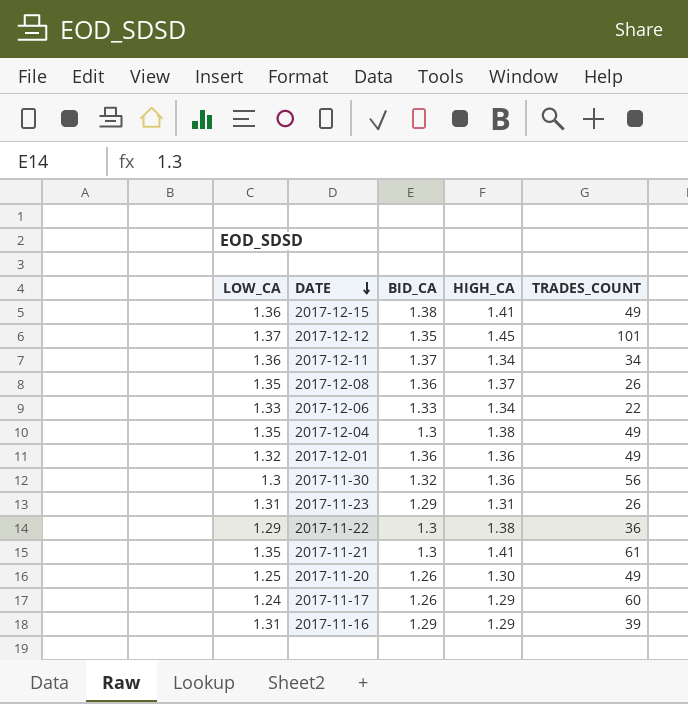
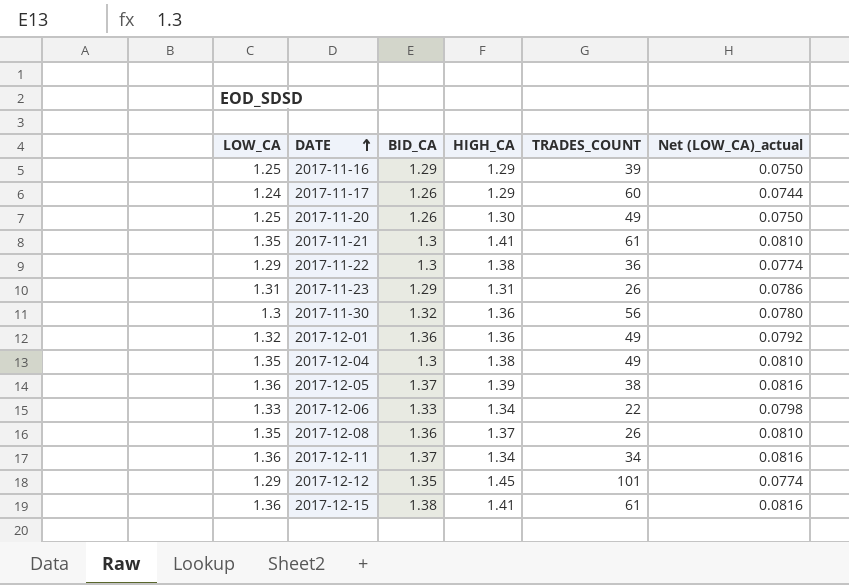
row order: DATE descending -> DATE ascending
column Net (LOW_CA)_actual | formula: none -> [LOW_CA] * 0.06
2017-11-16 | LOW_CA: 1.31 -> 1.25
row 2017-12-05: none -> 1.36 | 1.37 | 1.39 | 38 | 0.0816
2017-12-12 | LOW_CA: 1.37 -> 1.29
2017-12-15 | TRADES_COUNT: 49 -> 61

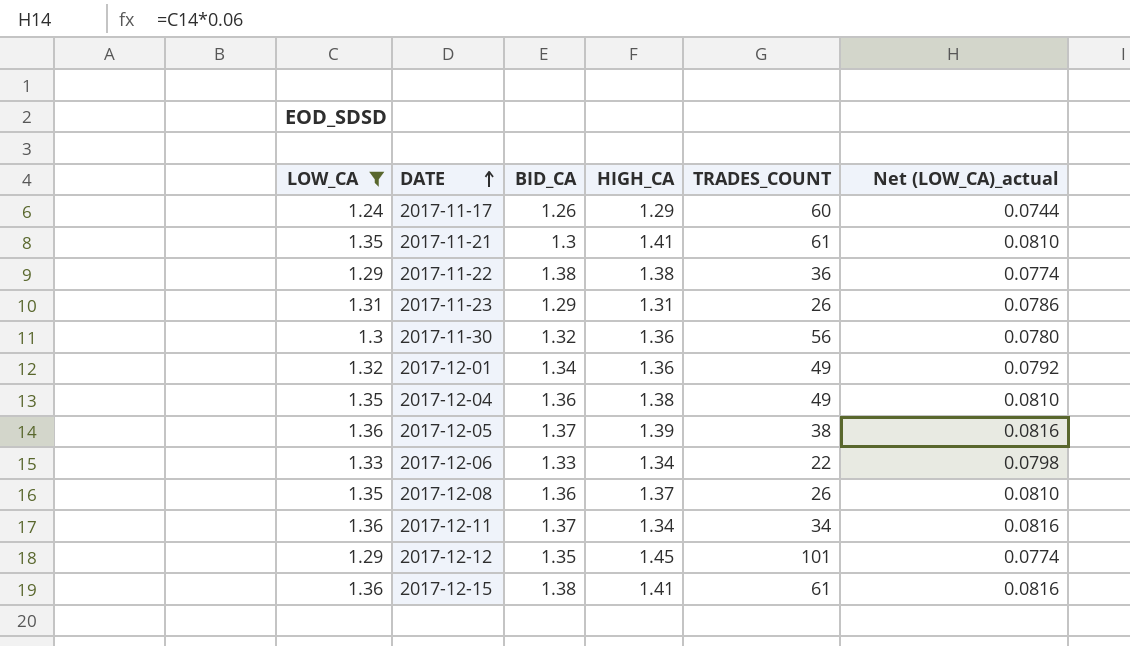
filter: none -> LOW_CA != 1.25
2017-11-22 | BID_CA: 1.3 -> 1.38
2017-12-01 | BID_CA: 1.36 -> 1.34
2017-12-04 | BID_CA: 1.3 -> 1.36

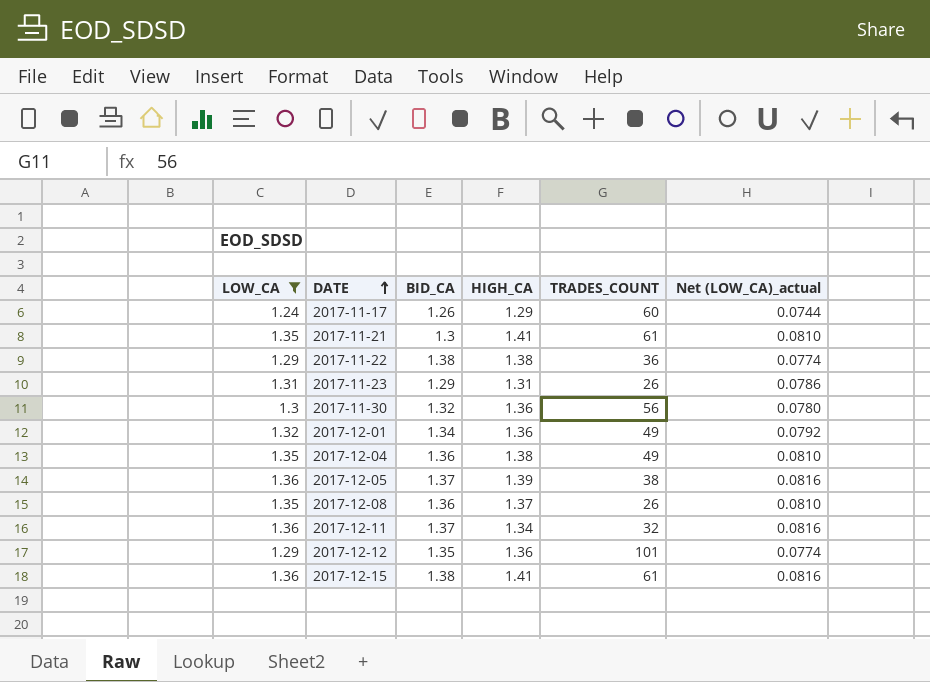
row 2017-12-06: 1.33 | 1.33 | 1.34 | 22 | 0.0798 -> none
2017-12-11 | TRADES_COUNT: 34 -> 32
2017-12-12 | HIGH_CA: 1.45 -> 1.36

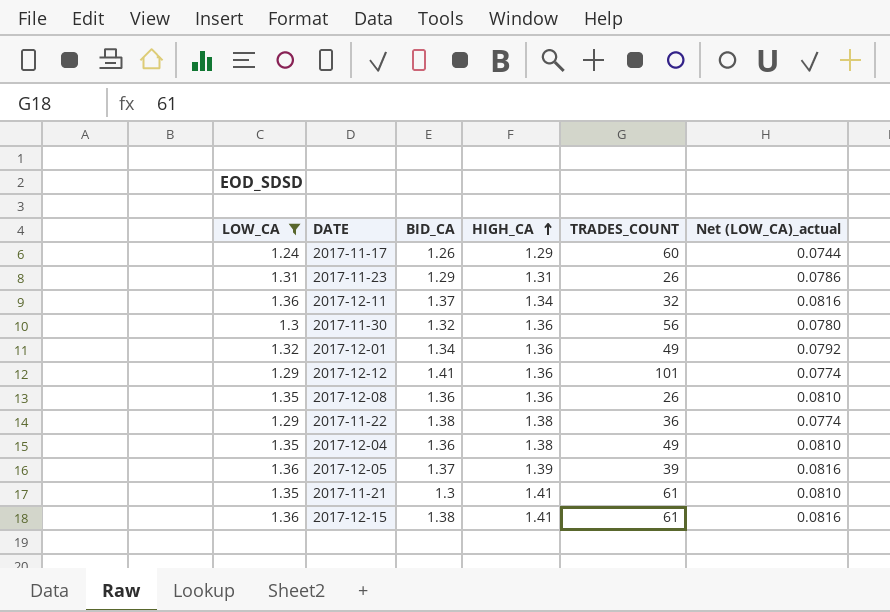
row order: DATE ascending -> HIGH_CA ascending
2017-12-12 | BID_CA: 1.35 -> 1.41
2017-12-08 | HIGH_CA: 1.37 -> 1.36
2017-12-05 | TRADES_COUNT: 38 -> 39

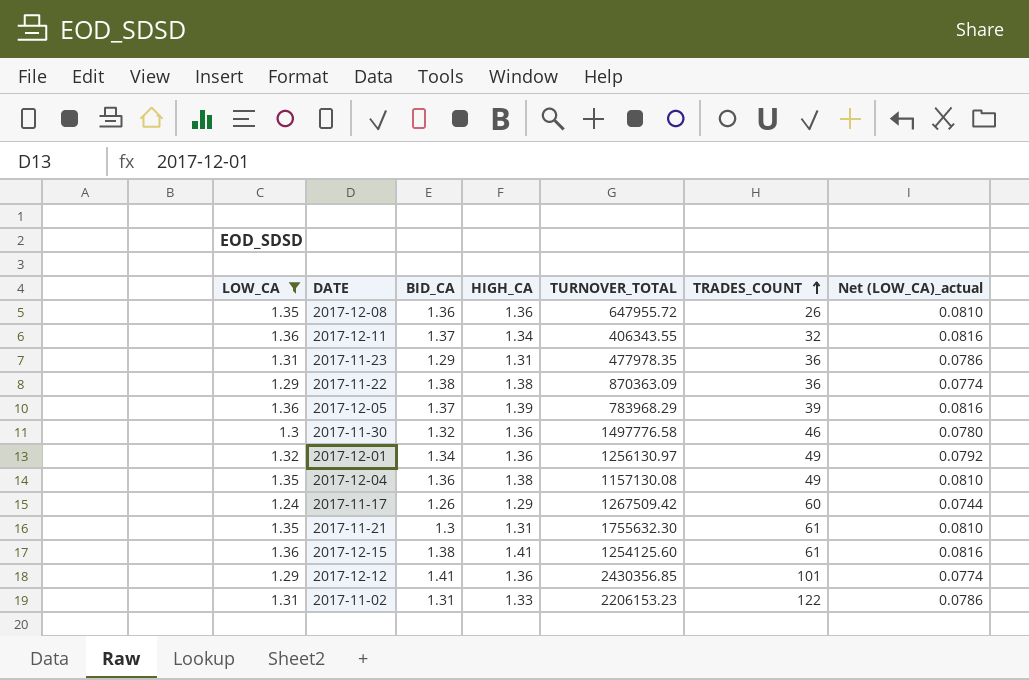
row order: HIGH_CA ascending -> TRADES_COUNT ascending
column TURNOVER_TOTAL | position: none -> 5
2017-11-23 | TRADES_COUNT: 26 -> 36
2017-11-30 | TRADES_COUNT: 56 -> 46
2017-11-21 | HIGH_CA: 1.41 -> 1.31
row 2017-11-02: none -> 1.31 | 1.31 | 1.33 | 2206153.23 | 122 | 0.0786

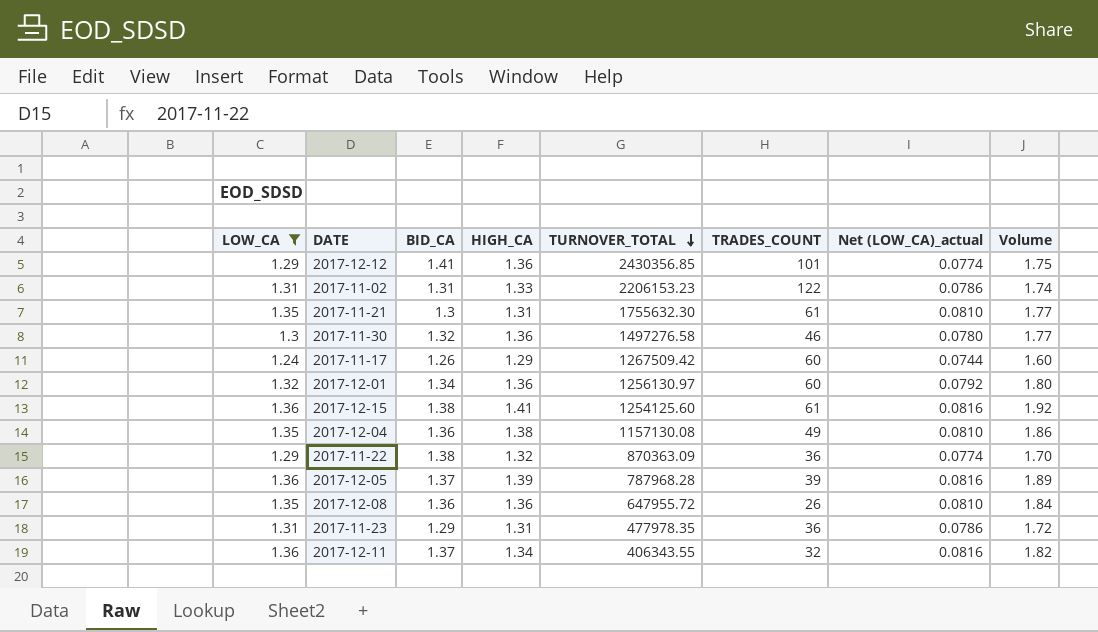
row order: TRADES_COUNT ascending -> TURNOVER_TOTAL descending
column Volume | formula: none -> [LOW_CA] * [HIGH_CA]
2017-11-30 | TURNOVER_TOTAL: 1497776.58 -> 1497276.58
2017-12-01 | TRADES_COUNT: 49 -> 60
2017-11-22 | HIGH_CA: 1.38 -> 1.32
2017-12-05 | TURNOVER_TOTAL: 783968.29 -> 787968.28

